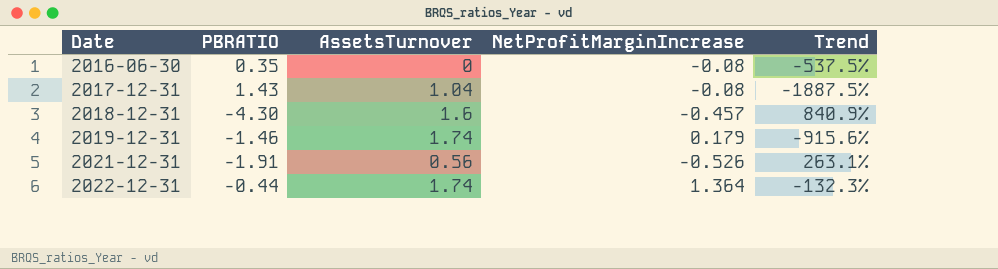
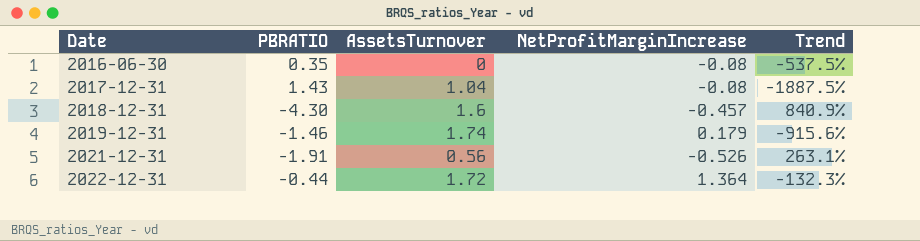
2022-12-31 | AssetsTurnover: 1.74 -> 1.72

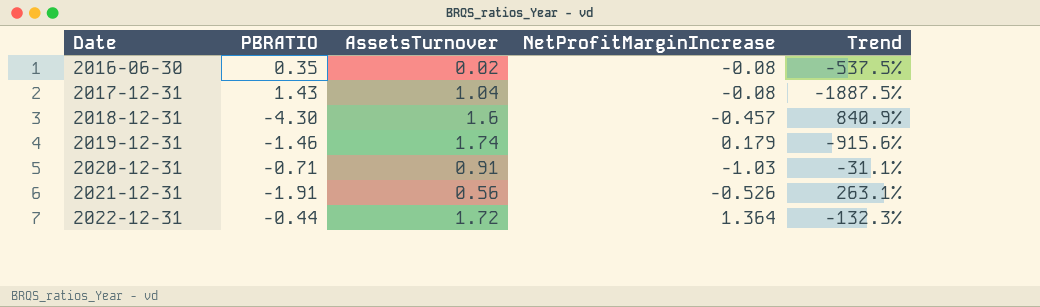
2016-06-30 | AssetsTurnover: 0 -> 0.02
row 2020-12-31: none -> -0.71 | 0.91 | -1.03 | -31.1%

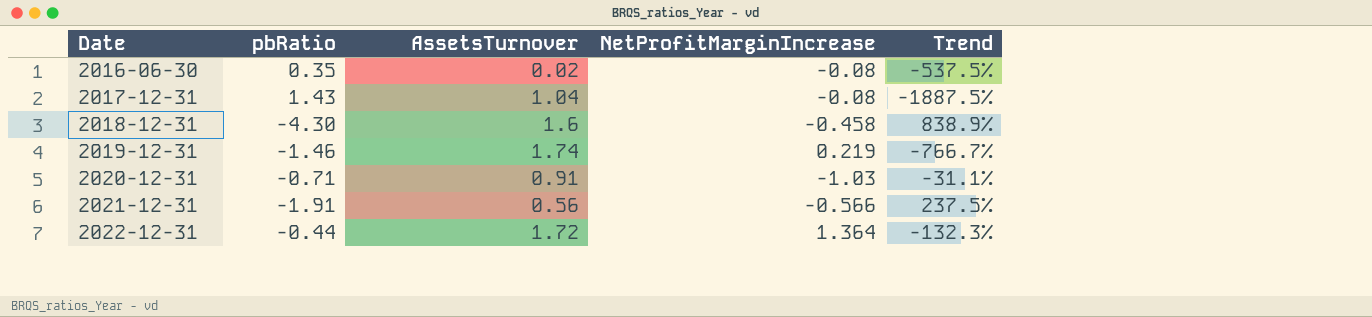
column name: PBRATIO -> pbRatio
2018-12-31 | NetProfitMarginIncrease: -0.457 -> -0.458
2018-12-31 | Trend: 840.9% -> 838.9%
2019-12-31 | NetProfitMarginIncrease: 0.179 -> 0.219
2019-12-31 | Trend: -915.6% -> -766.7%
2021-12-31 | NetProfitMarginIncrease: -0.526 -> -0.566
2021-12-31 | Trend: 263.1% -> 237.5%

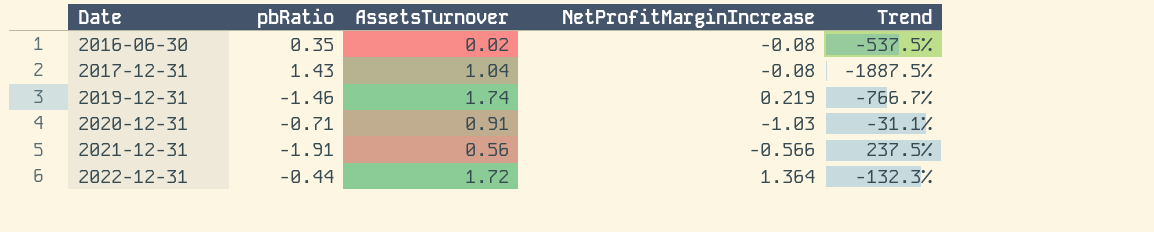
row 2018-12-31: -4.30 | 1.6 | -0.458 | 838.9% -> none

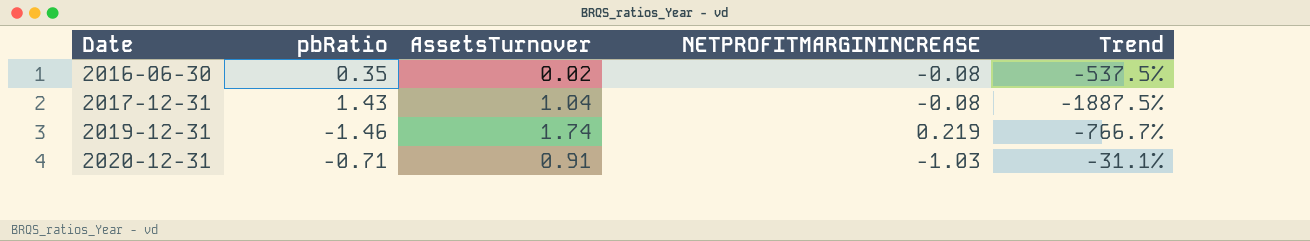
column name: NetProfitMarginIncrease -> NETPROFITMARGININCREASE
row 2021-12-31: -1.91 | 0.56 | -0.566 | 237.5% -> none
row 2022-12-31: -0.44 | 1.72 | 1.364 | -132.3% -> none

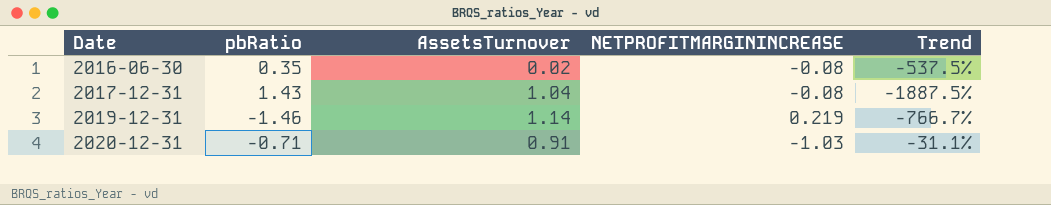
2019-12-31 | AssetsTurnover: 1.74 -> 1.14

